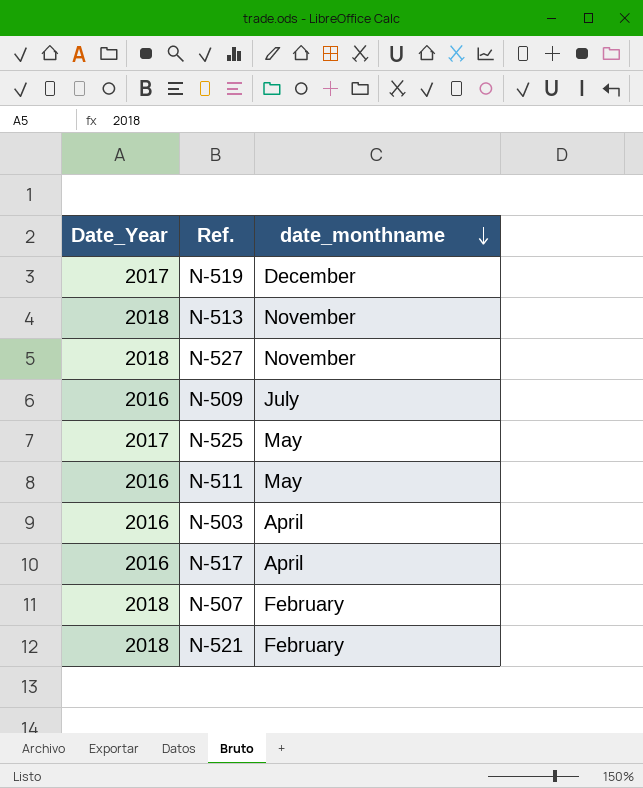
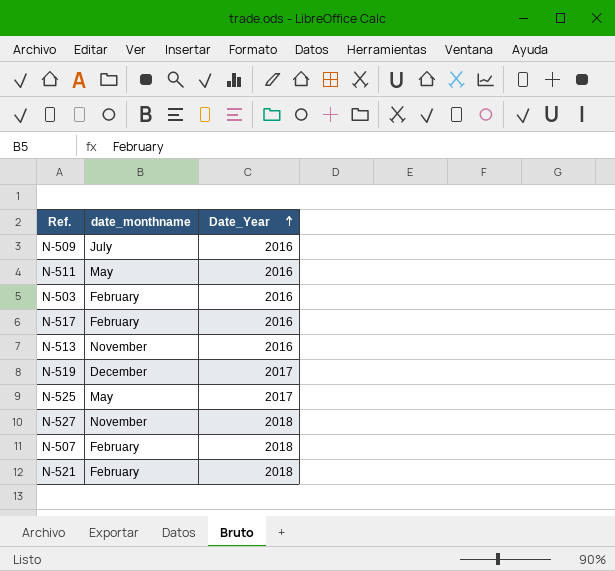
row order: date_monthname descending -> Date_Year ascending
column Date_Year | position: 1 -> 3
N-503 | date_monthname: April -> February
N-517 | date_monthname: April -> February
N-513 | Date_Year: 2018 -> 2016

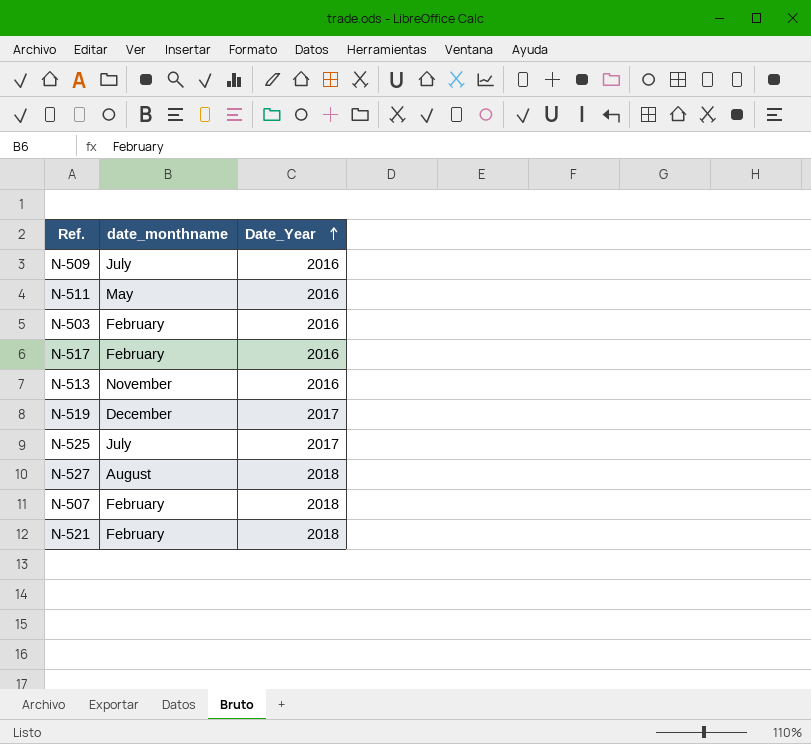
N-525 | date_monthname: May -> July
N-527 | date_monthname: November -> August

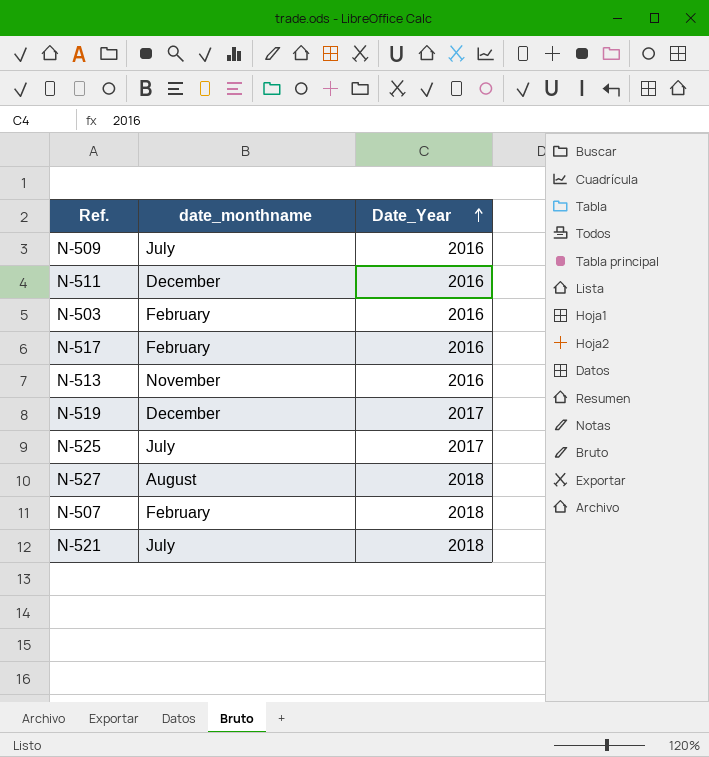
N-511 | date_monthname: May -> December
N-521 | date_monthname: February -> July

